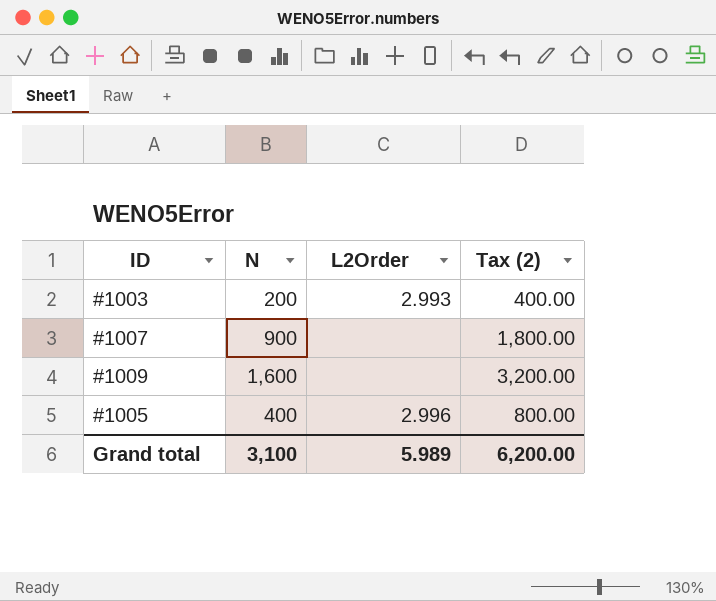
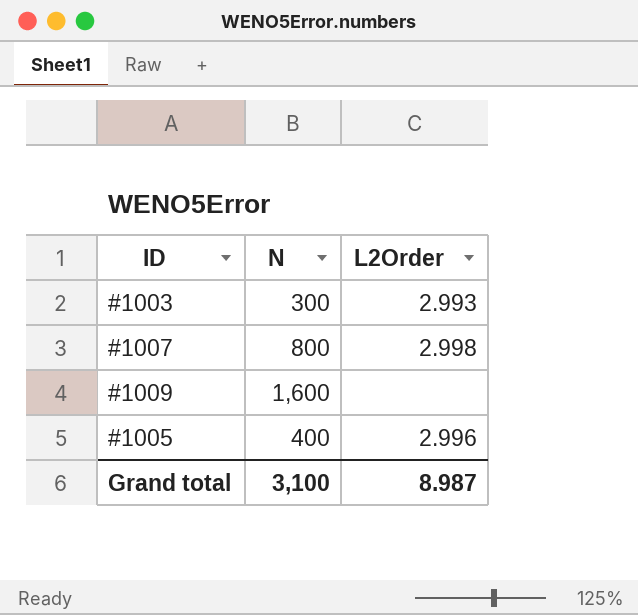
column Tax (2) | formula: [N] * 2 -> none
#1003 | N: 200 -> 300
#1007 | N: 900 -> 800
#1007 | L2Order: none -> 2.998
Grand total | L2Order: 5.989 -> 8.987

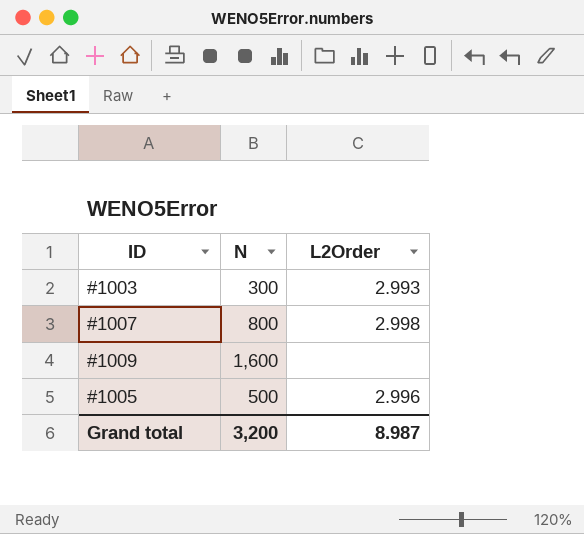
#1005 | N: 400 -> 500
Grand total | N: 3,100 -> 3,200

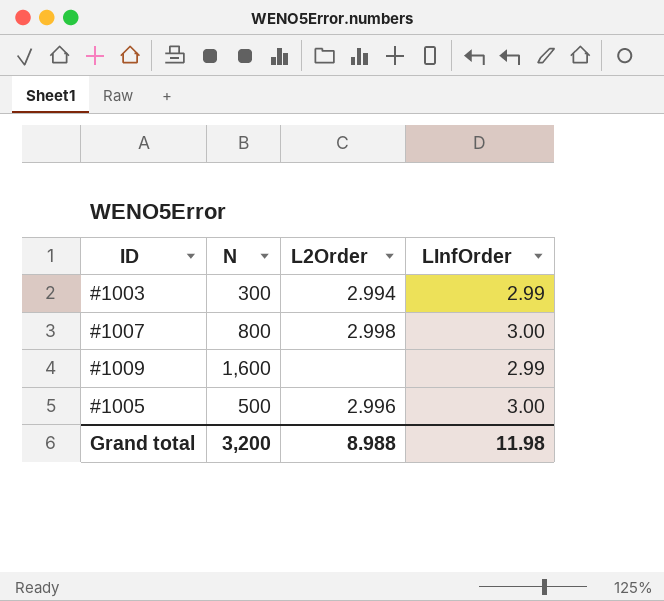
column LInfOrder | position: none -> 4
#1003 | L2Order: 2.993 -> 2.994
Grand total | L2Order: 8.987 -> 8.988

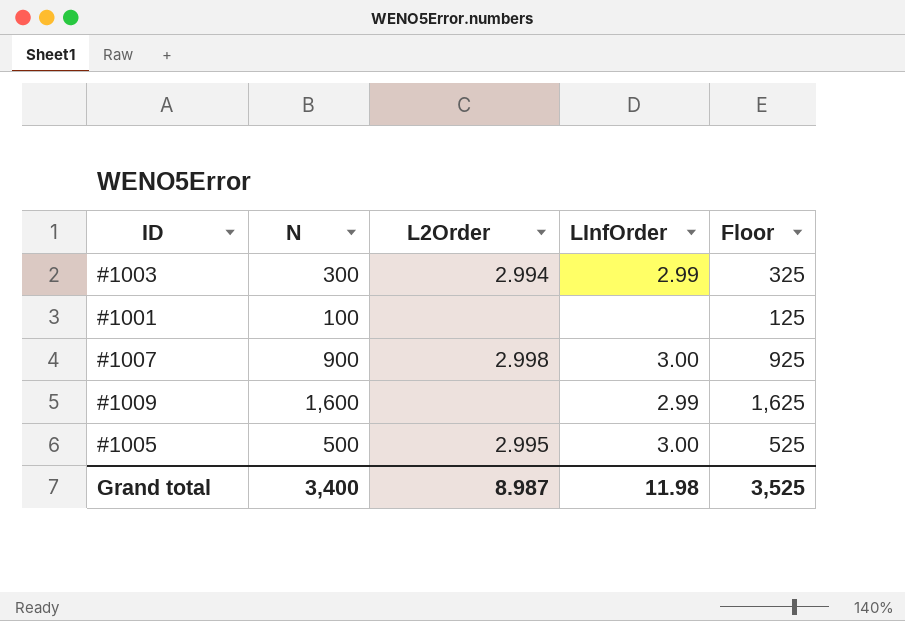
column Floor | formula: none -> [N] + 25
row #1001: none -> 100 | none | none | 125
#1007 | N: 800 -> 900
#1005 | L2Order: 2.996 -> 2.995
Grand total | N: 3,200 -> 3,400
Grand total | L2Order: 8.988 -> 8.987

